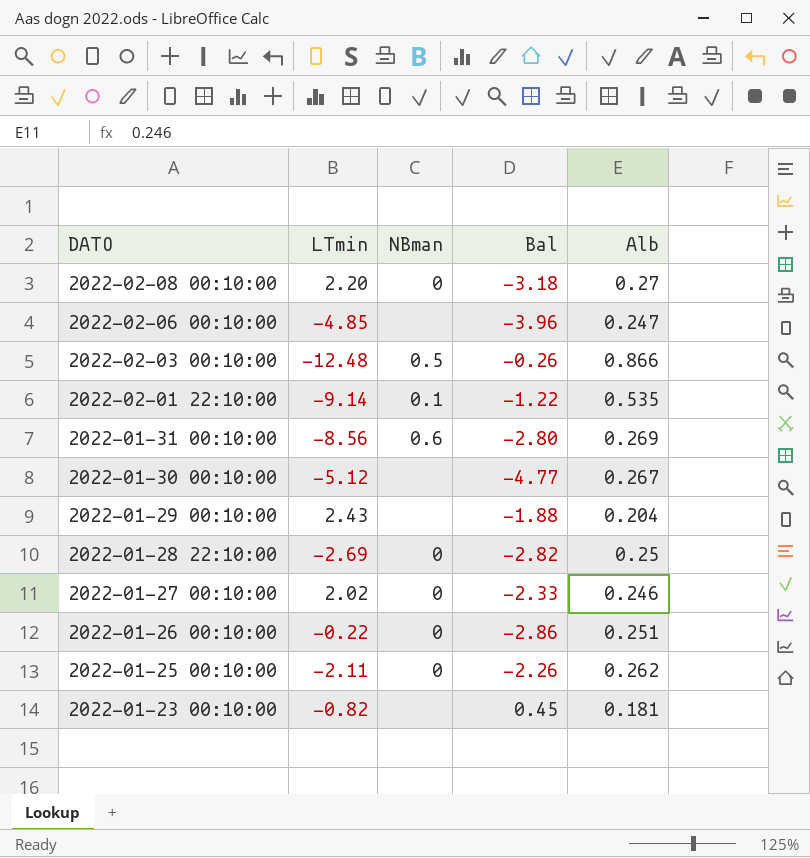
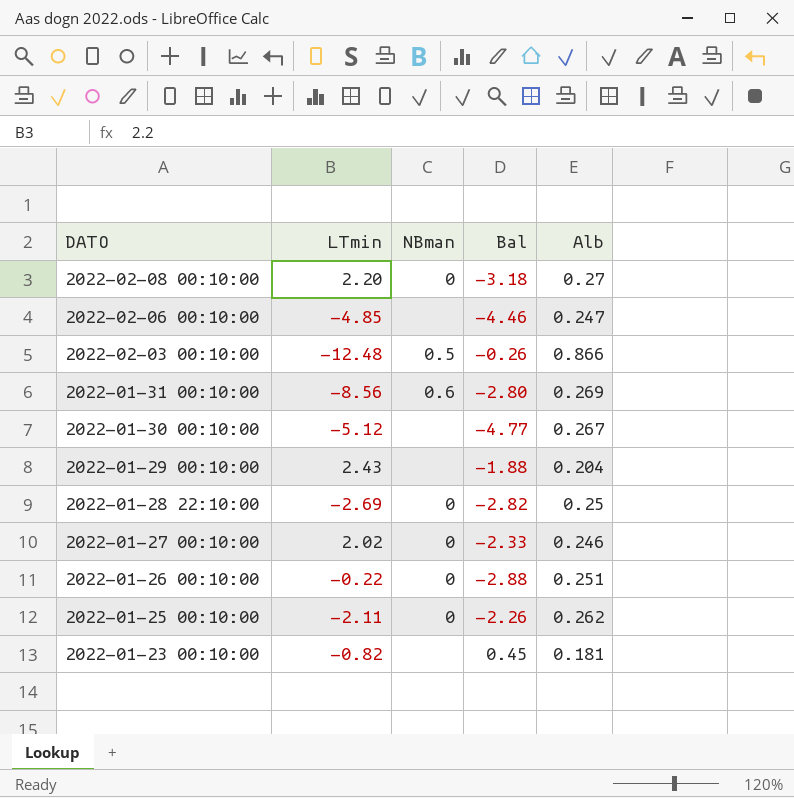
row 2022-02-01 22:10:00: -9.14 | 0.1 | -1.22 | 0.535 -> none
2022-02-06 00:10:00 | Bal: -3.96 -> -4.46
2022-01-26 00:10:00 | Bal: -2.86 -> -2.88

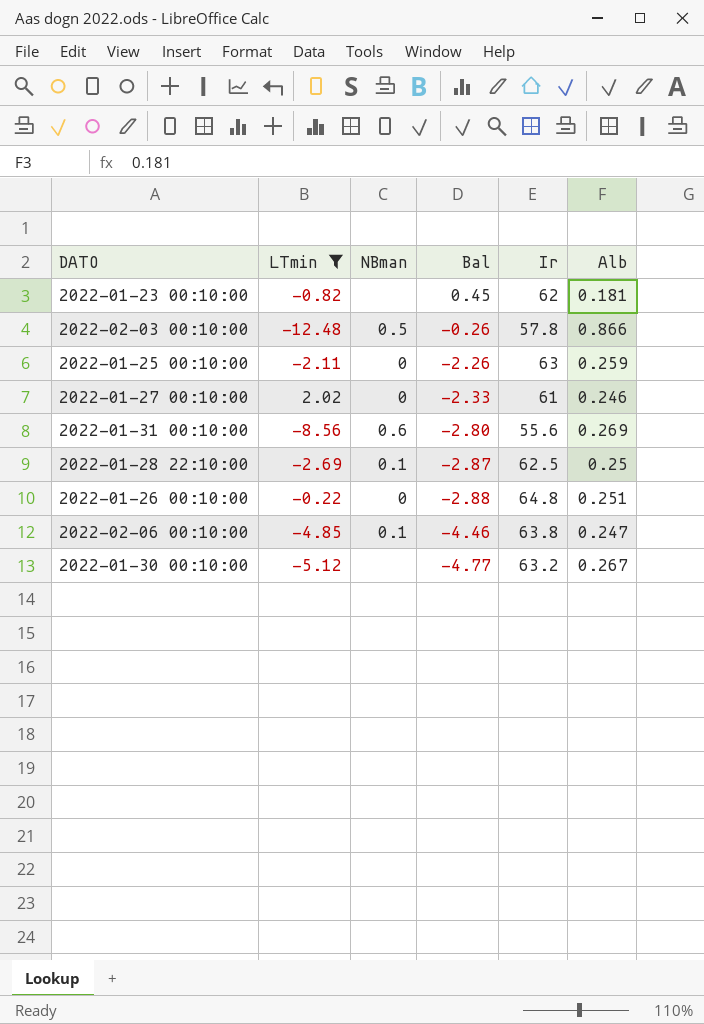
filter: none -> LTmin <= 2.02
row order: DATO descending -> Bal descending
column Ir | position: none -> 5
2022-01-25 00:10:00 | Alb: 0.262 -> 0.259
2022-01-28 22:10:00 | NBman: 0 -> 0.1
2022-01-28 22:10:00 | Bal: -2.82 -> -2.87
2022-02-06 00:10:00 | NBman: none -> 0.1

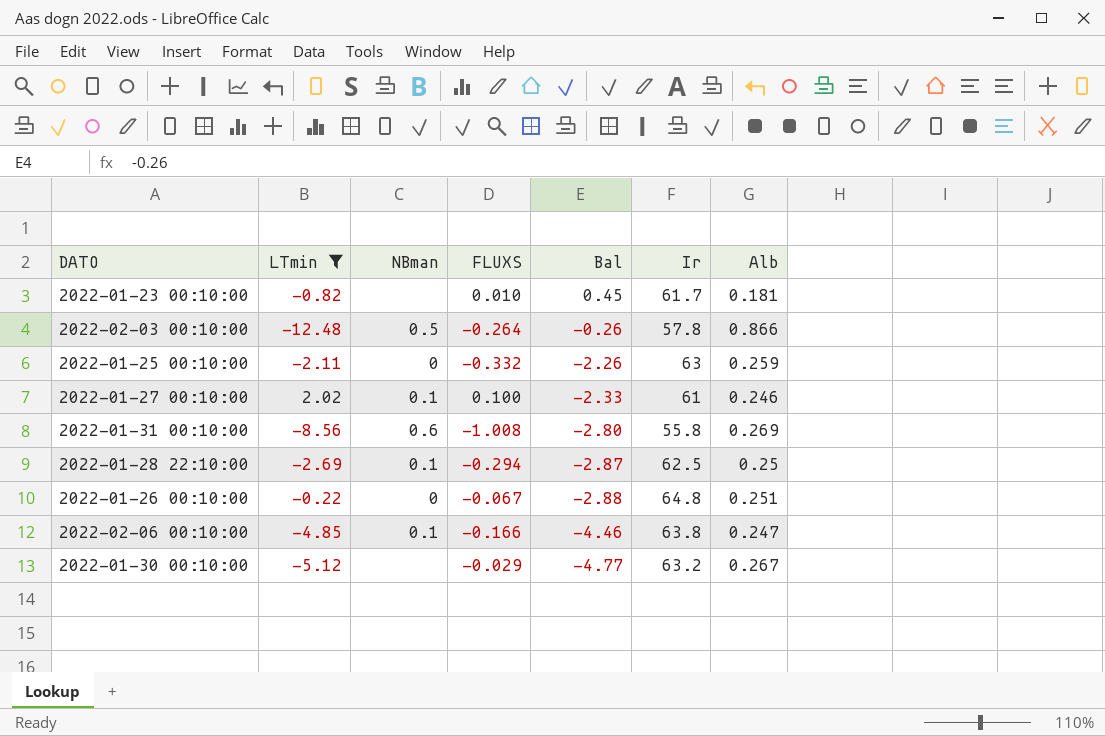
column FLUXS | position: none -> 4
2022-01-23 00:10:00 | Ir: 62 -> 61.7
2022-01-27 00:10:00 | NBman: 0 -> 0.1
2022-01-31 00:10:00 | Ir: 55.6 -> 55.8

